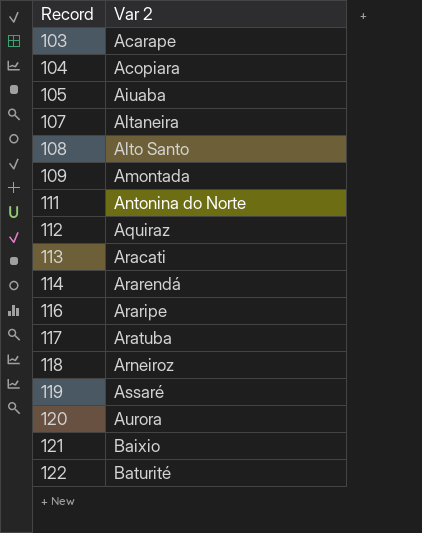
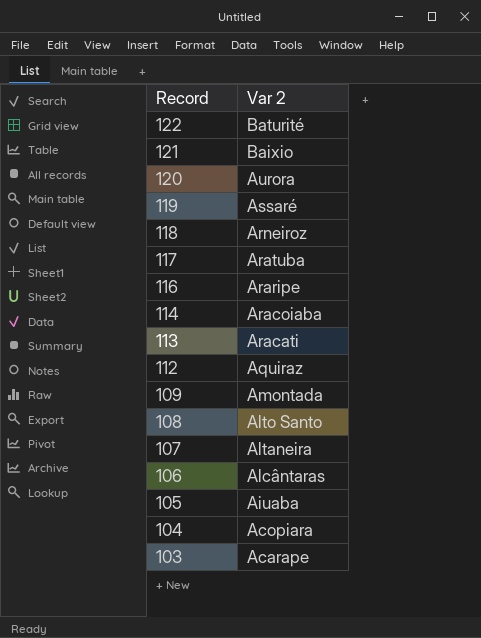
row order: Record ascending -> Record descending
row 111: Antonina do Norte -> none
114 | Var 2: Ararendá -> Aracoiaba
row 106: none -> Alcântaras

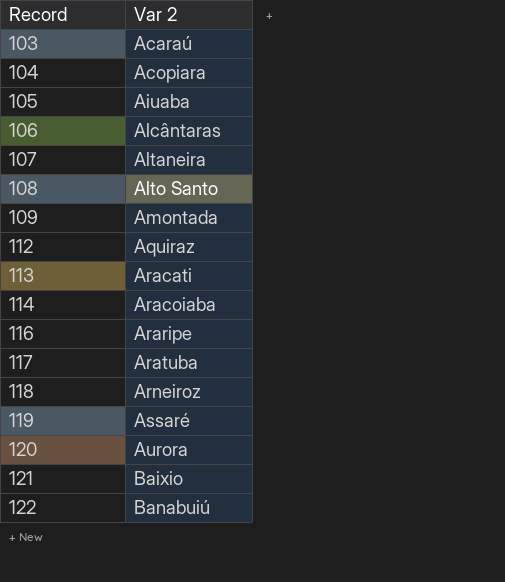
row order: Record descending -> Record ascending
103 | Var 2: Acarape -> Acaraú
122 | Var 2: Baturité -> Banabuiú

